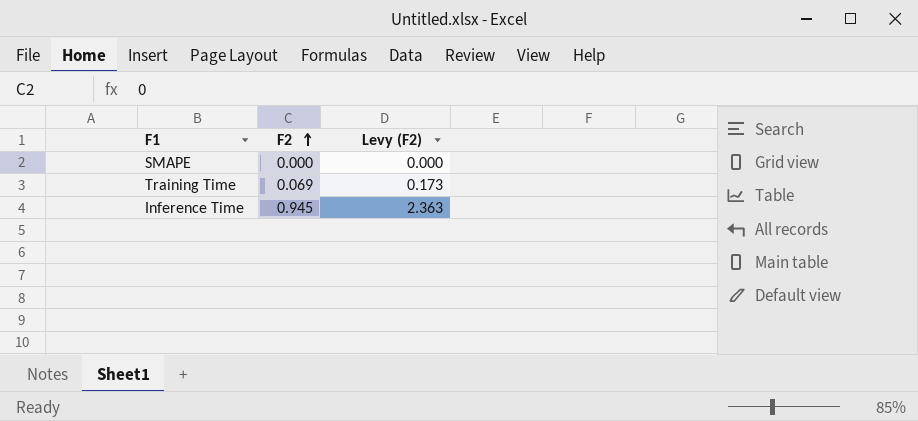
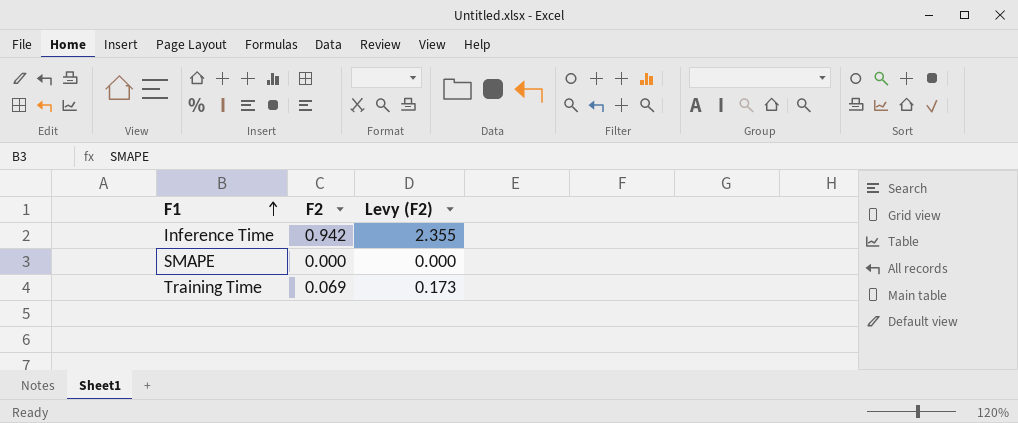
row order: F2 ascending -> F1 ascending
Inference Time | F2: 0.945 -> 0.942
Inference Time | Levy (F2): 2.363 -> 2.355

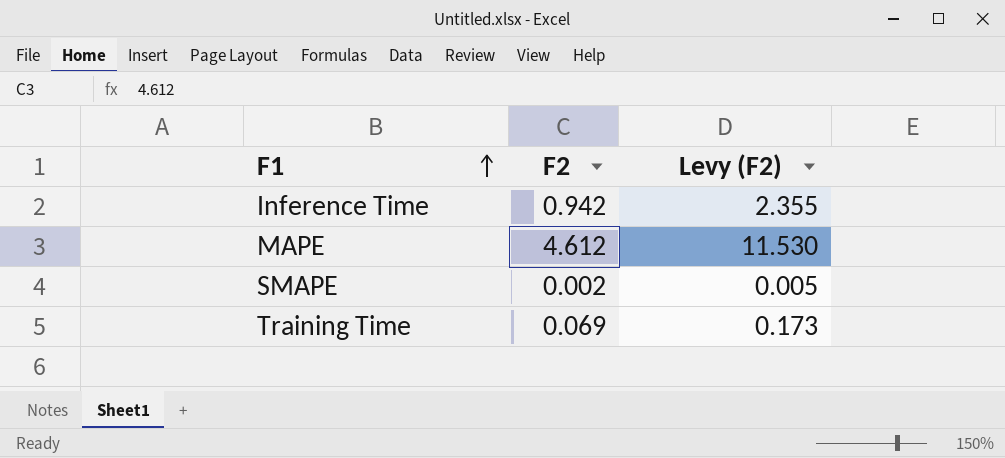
row MAPE: none -> 4.612 | 11.530
SMAPE | F2: 0.000 -> 0.002
SMAPE | Levy (F2): 0.000 -> 0.005

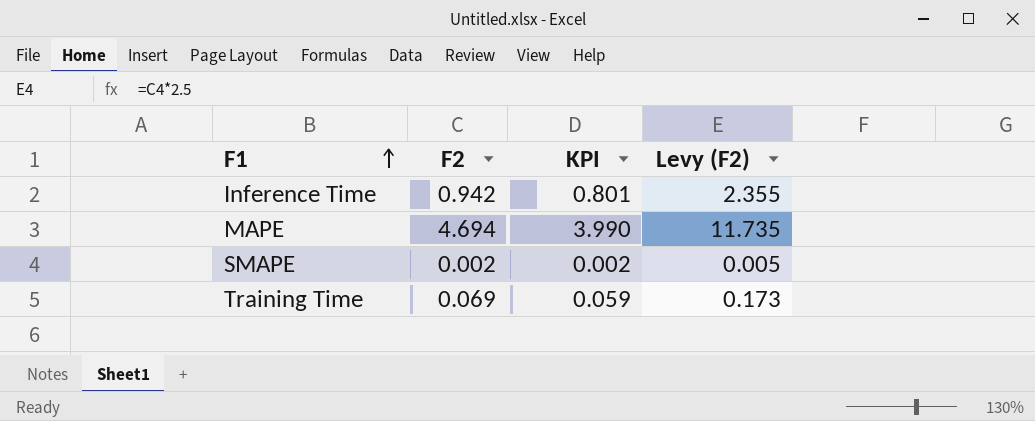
column KPI | formula: none -> [F2] * 0.85
MAPE | F2: 4.612 -> 4.694
MAPE | Levy (F2): 11.530 -> 11.735

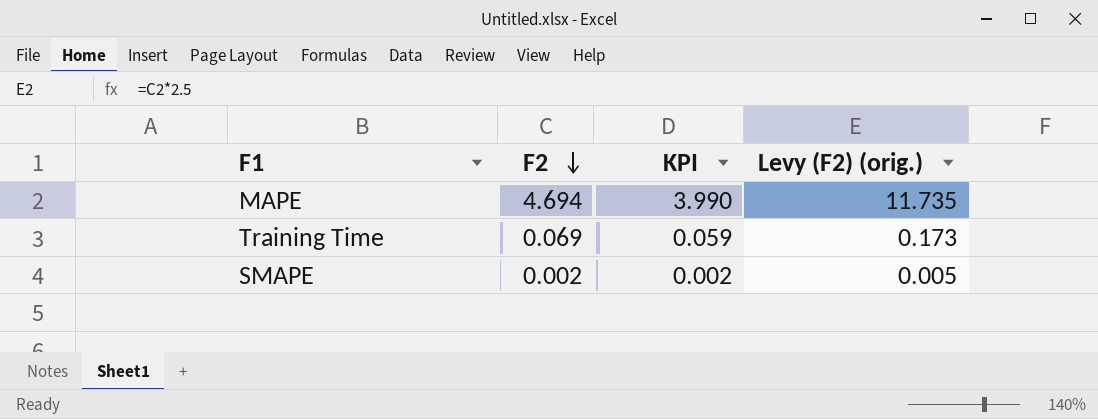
row order: F1 ascending -> F2 descending
column name: Levy (F2) -> Levy (F2) (orig.)
row Inference Time: 0.942 | 0.801 | 2.355 -> none

